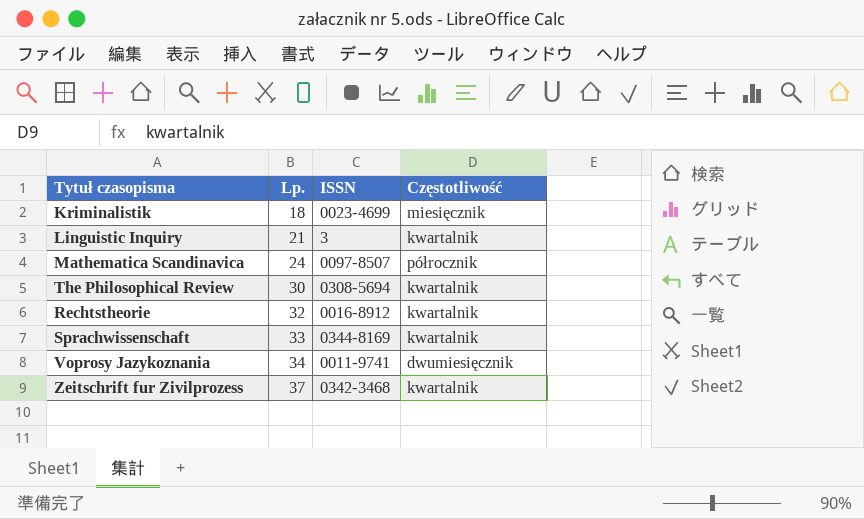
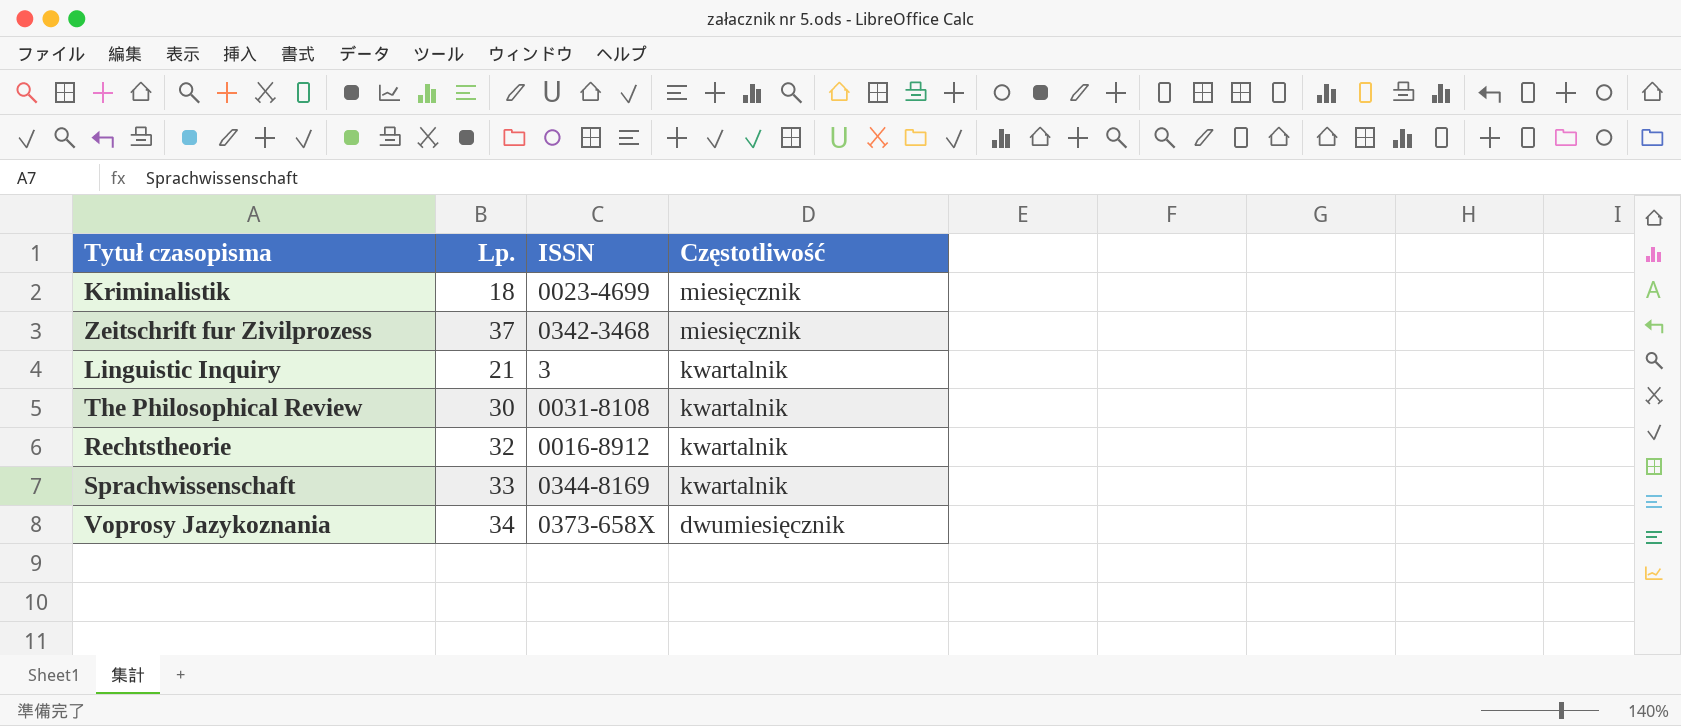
row order: Lp. ascending -> Częstotliwość descending
row Mathematica Scandinavica: 24 | 0097-8507 | półrocznik -> none
Zeitschrift fur Zivilprozess | Częstotliwość: kwartalnik -> miesięcznik
The Philosophical Review | ISSN: 0308-5694 -> 0031-8108
Voprosy Jazykoznania | ISSN: 0011-9741 -> 0373-658X

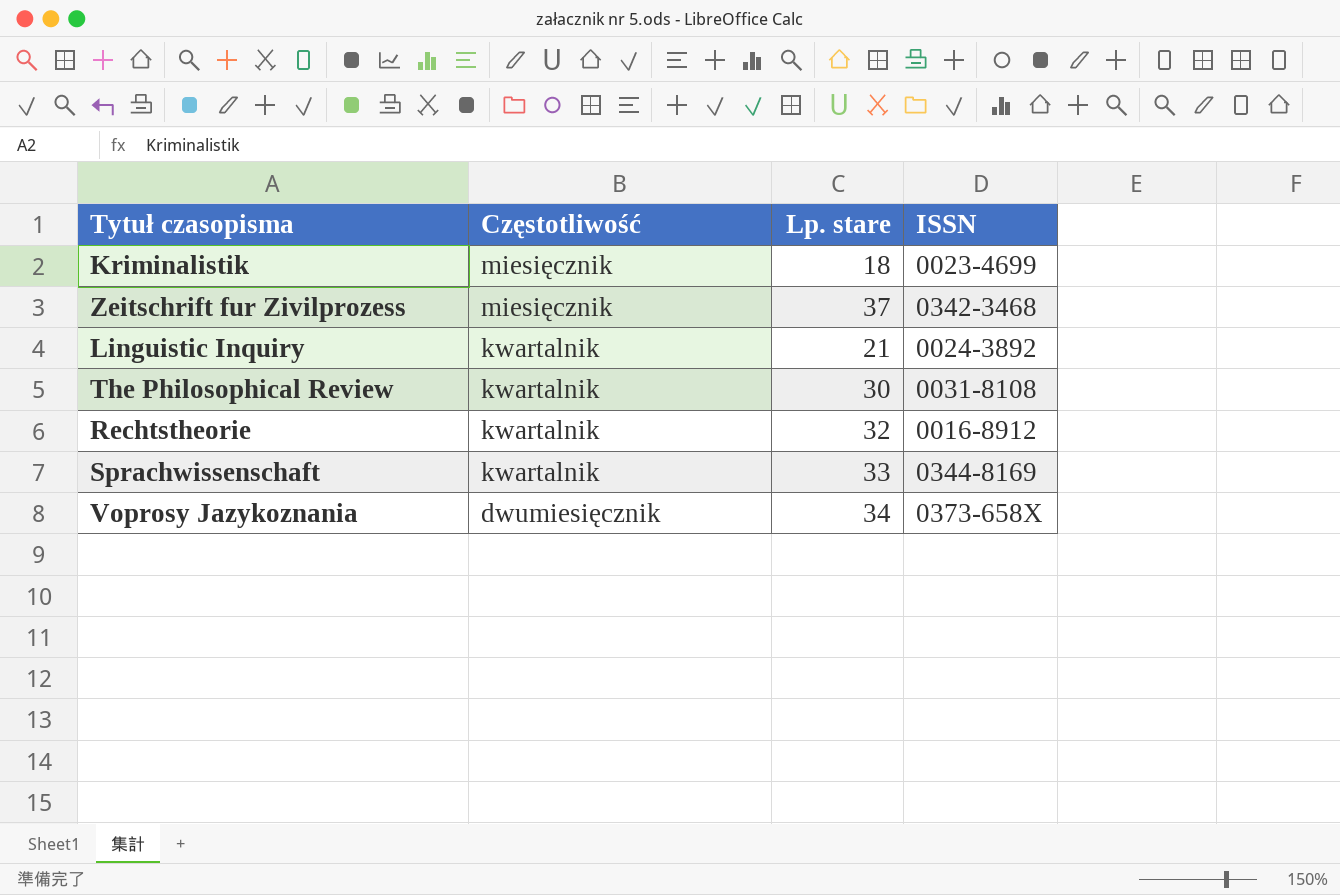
column Częstotliwość | position: 4 -> 2
column name: Lp. -> Lp. stare
Linguistic Inquiry | ISSN: 3 -> 0024-3892

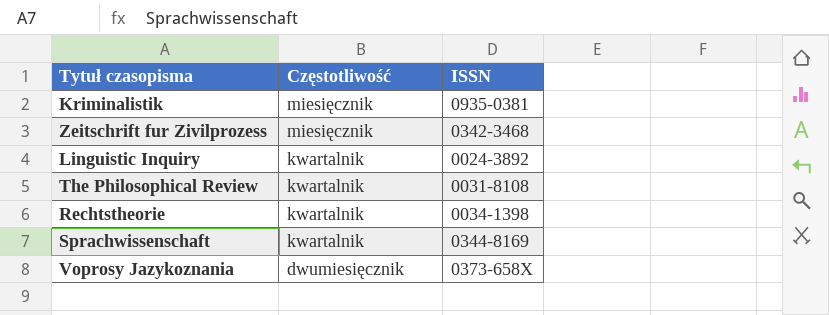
column Lp. stare | position: 3 -> none
Kriminalistik | ISSN: 0023-4699 -> 0935-0381
Rechtstheorie | ISSN: 0016-8912 -> 0034-1398

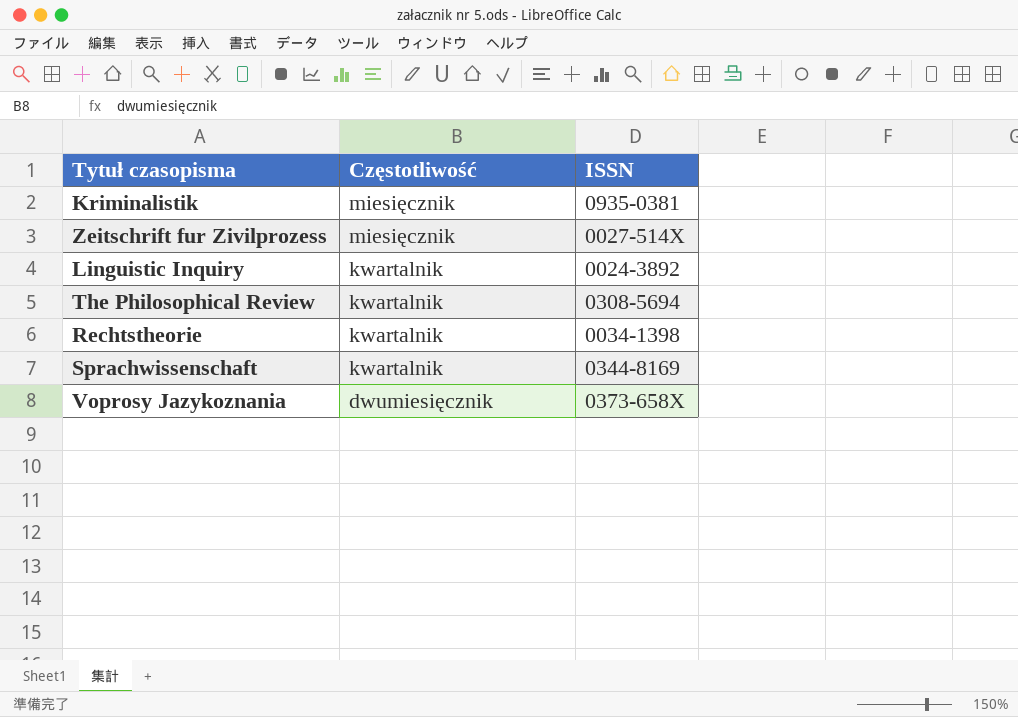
Zeitschrift fur Zivilprozess | ISSN: 0342-3468 -> 0027-514X
The Philosophical Review | ISSN: 0031-8108 -> 0308-5694

